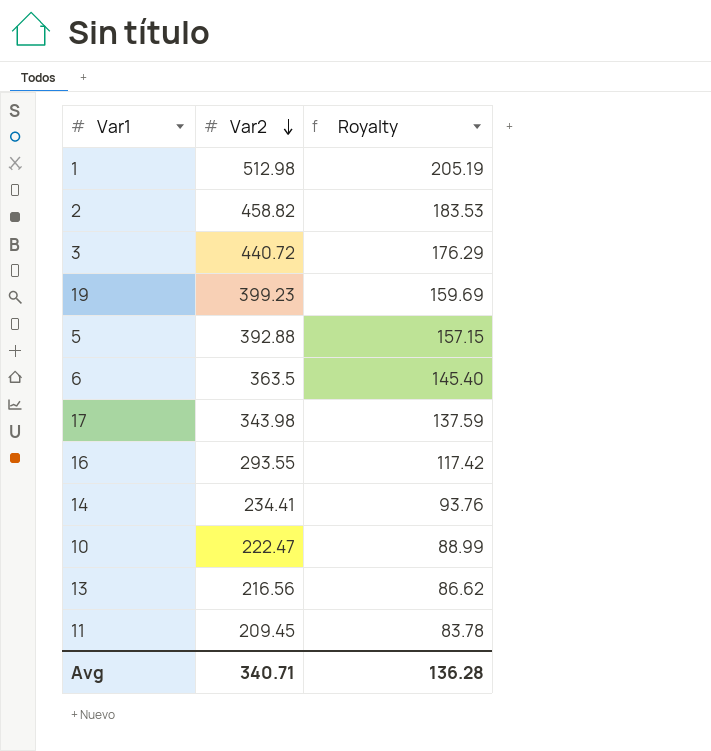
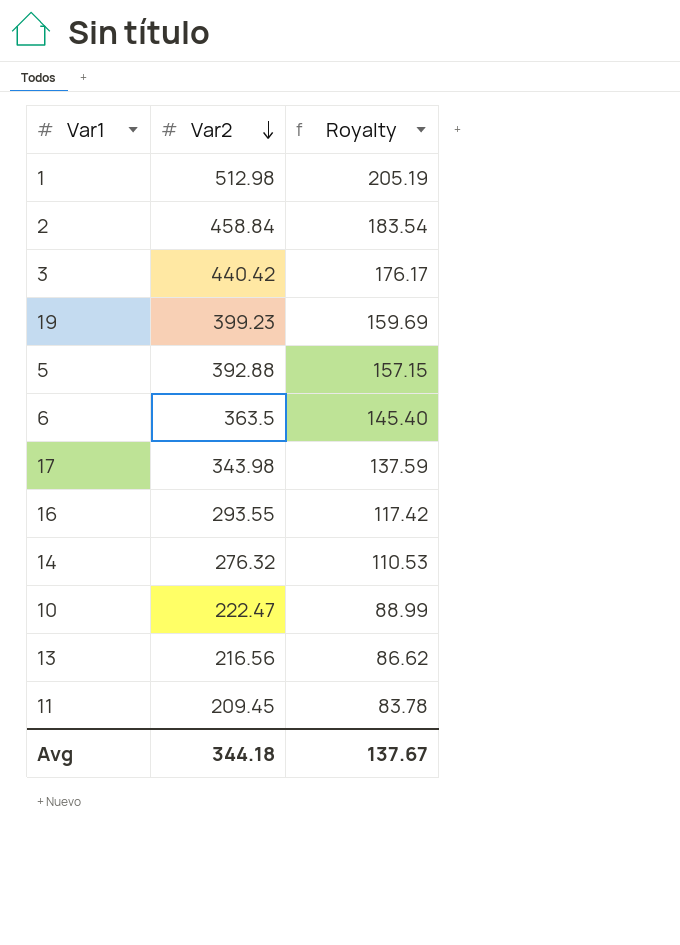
2 | Var2: 458.82 -> 458.84
2 | Royalty: 183.53 -> 183.54
3 | Var2: 440.72 -> 440.42
3 | Royalty: 176.29 -> 176.17
14 | Var2: 234.41 -> 276.32
14 | Royalty: 93.76 -> 110.53
Avg | Var2: 340.71 -> 344.18
Avg | Royalty: 136.28 -> 137.67

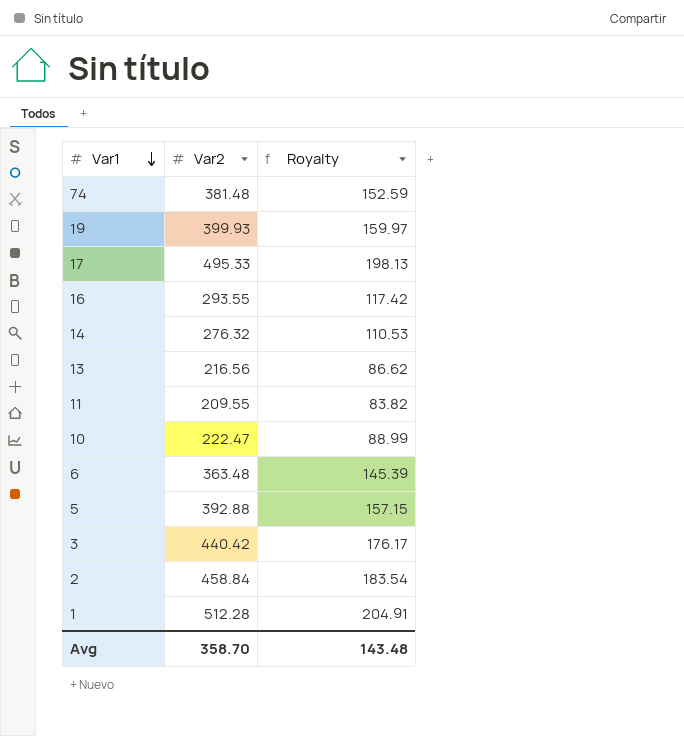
row order: Var2 descending -> Var1 descending
row 74: none -> 381.48 | 152.59
19 | Var2: 399.23 -> 399.93
19 | Royalty: 159.69 -> 159.97
17 | Var2: 343.98 -> 495.33
17 | Royalty: 137.59 -> 198.13
11 | Var2: 209.45 -> 209.55
11 | Royalty: 83.78 -> 83.82
6 | Var2: 363.5 -> 363.48
6 | Royalty: 145.40 -> 145.39
1 | Var2: 512.98 -> 512.28
1 | Royalty: 205.19 -> 204.91
Avg | Var2: 344.18 -> 358.70
Avg | Royalty: 137.67 -> 143.48

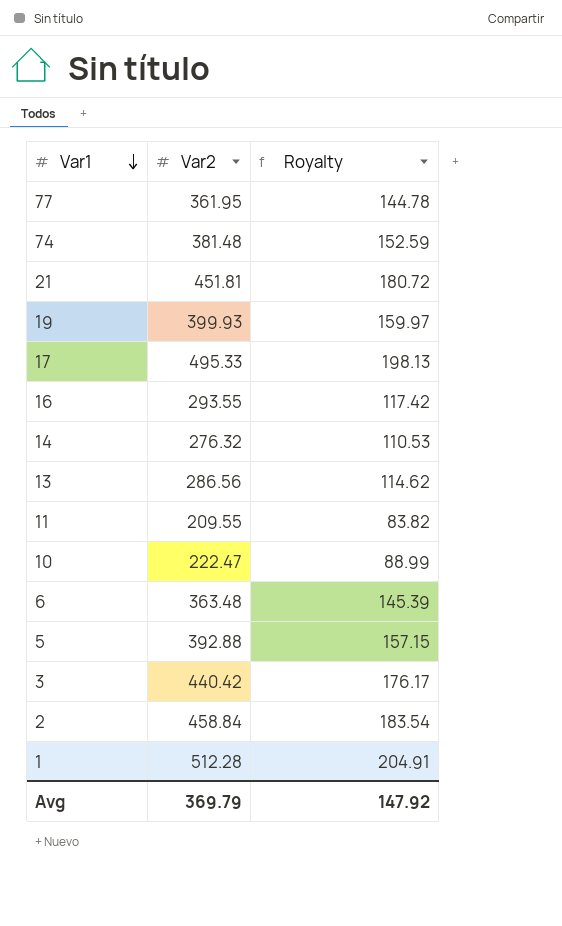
row 77: none -> 361.95 | 144.78
row 21: none -> 451.81 | 180.72
13 | Var2: 216.56 -> 286.56
13 | Royalty: 86.62 -> 114.62
Avg | Var2: 358.70 -> 369.79
Avg | Royalty: 143.48 -> 147.92

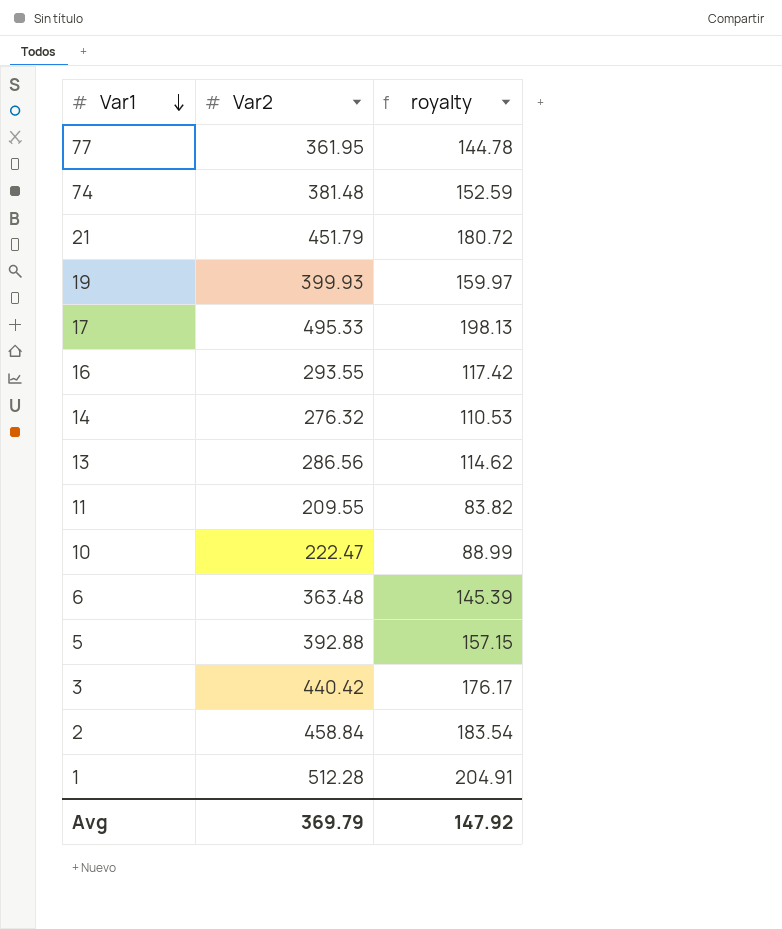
column name: Royalty -> royalty
21 | Var2: 451.81 -> 451.79

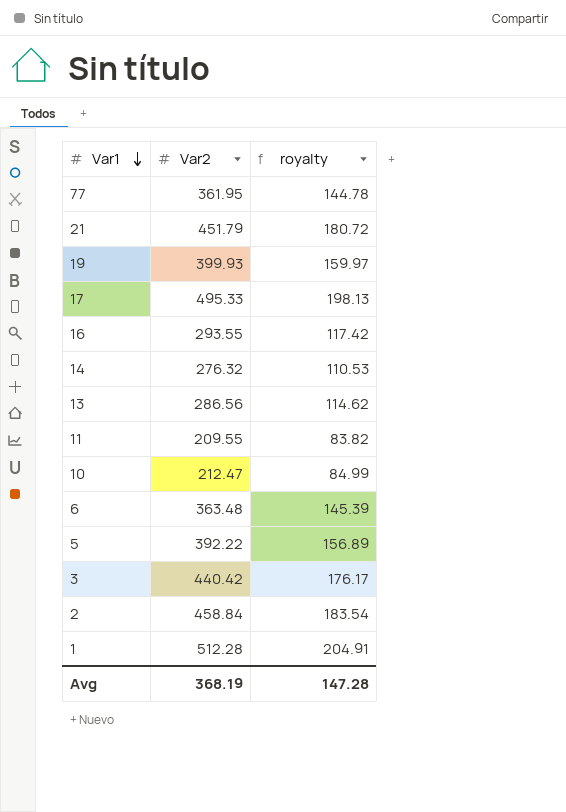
row 74: 381.48 | 152.59 -> none
10 | Var2: 222.47 -> 212.47
10 | royalty: 88.99 -> 84.99
5 | Var2: 392.88 -> 392.22
5 | royalty: 157.15 -> 156.89
Avg | Var2: 369.79 -> 368.19
Avg | royalty: 147.92 -> 147.28

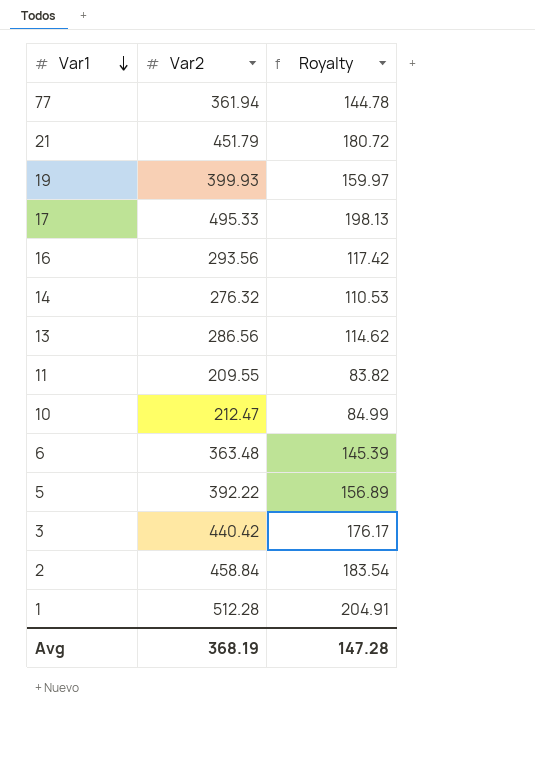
column name: royalty -> Royalty
77 | Var2: 361.95 -> 361.94
16 | Var2: 293.55 -> 293.56

